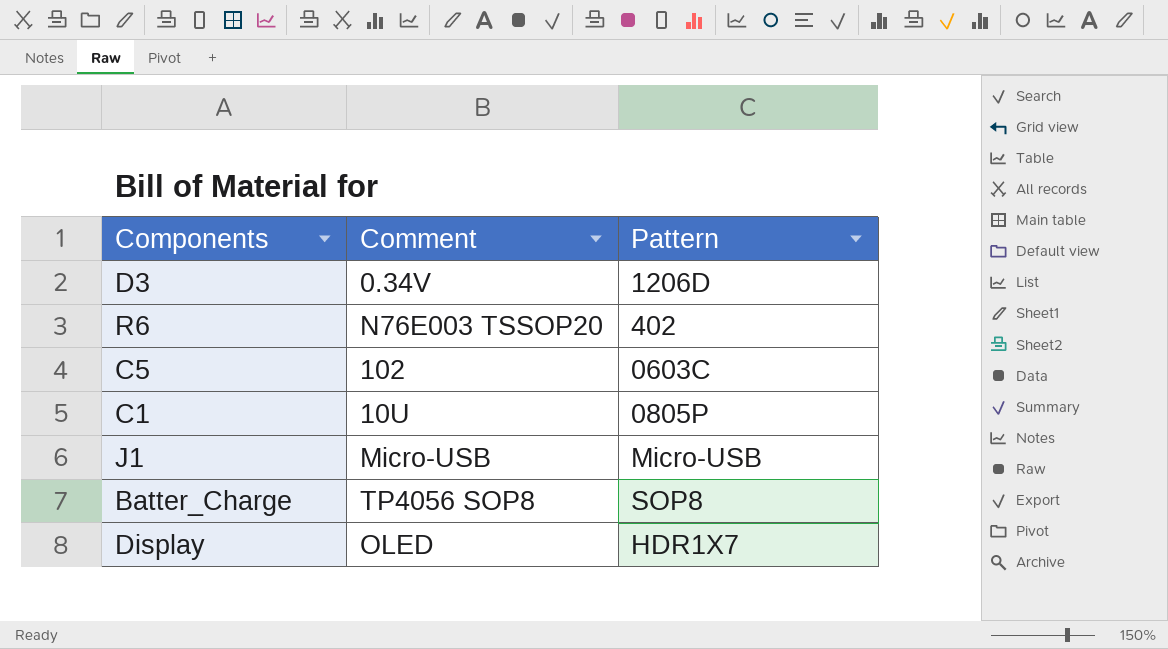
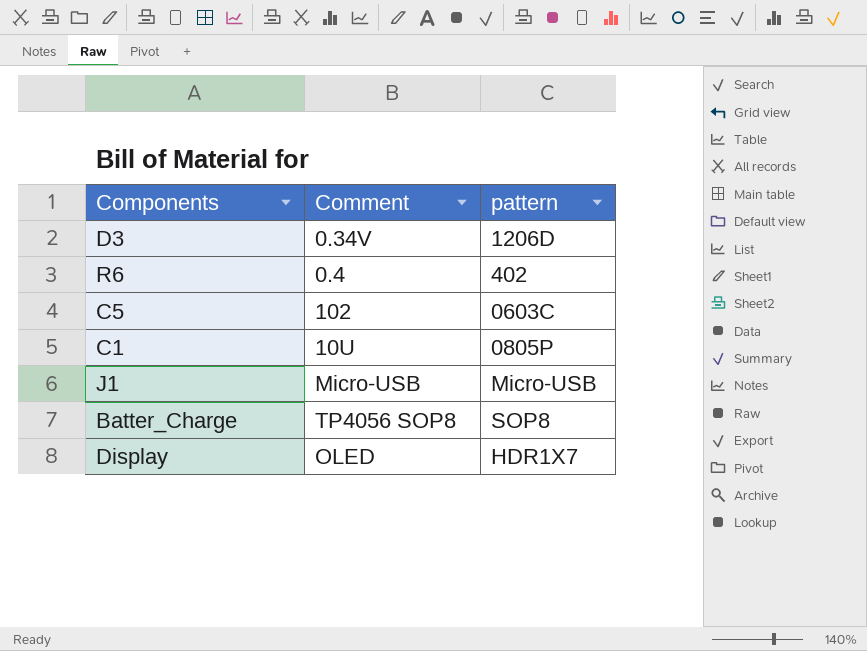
column name: Pattern -> pattern
R6 | Comment: N76E003 TSSOP20 -> 0.4

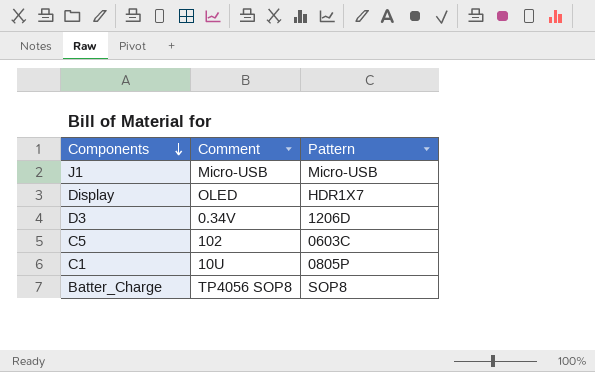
row order: none -> Components descending
column name: pattern -> Pattern
row R6: 0.4 | 402 -> none

